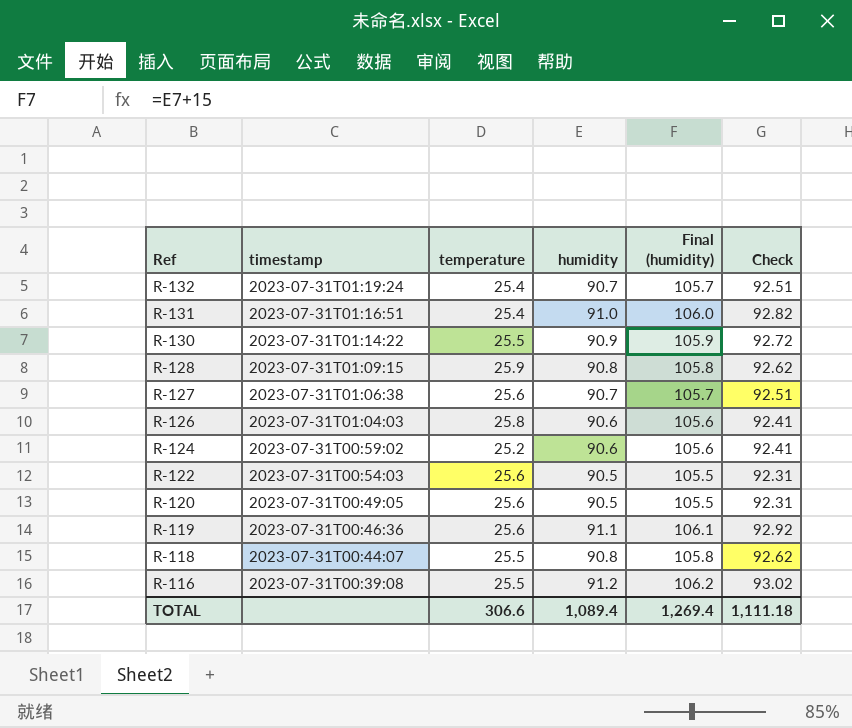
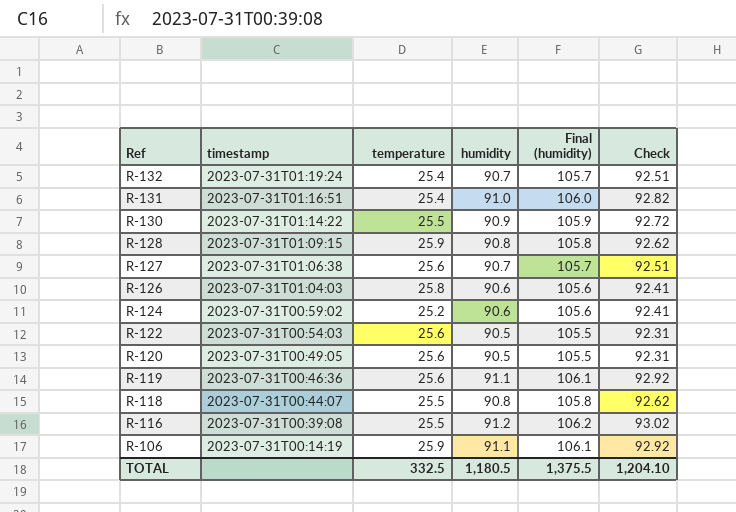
row R-106: none -> 2023-07-31T00:14:19 | 25.9 | 91.1 | 106.1 | 92.92
TOTAL | temperature: 306.6 -> 332.5
TOTAL | humidity: 1,089.4 -> 1,180.5
TOTAL | Final (humidity): 1,269.4 -> 1,375.5
TOTAL | Check: 1,111.18 -> 1,204.10

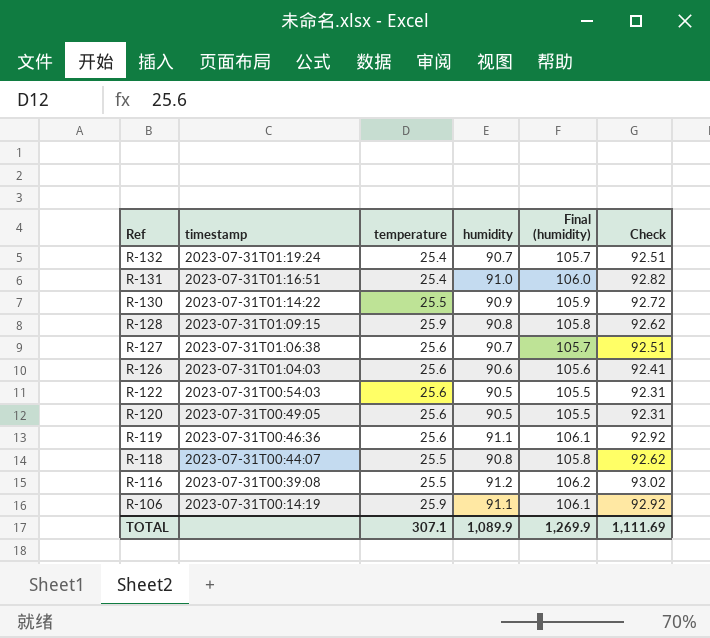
row R-124: 2023-07-31T00:59:02 | 25.2 | 90.6 | 105.6 | 92.41 -> none
R-126 | temperature: 25.8 -> 25.6
TOTAL | temperature: 332.5 -> 307.1
TOTAL | humidity: 1,180.5 -> 1,089.9
TOTAL | Final (humidity): 1,375.5 -> 1,269.9
TOTAL | Check: 1,204.10 -> 1,111.69

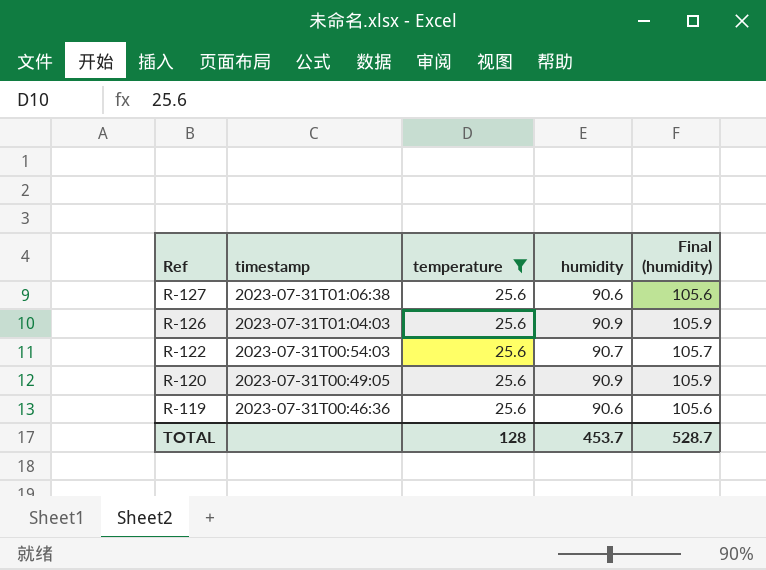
filter: none -> temperature = 25.6
column Check | formula: [humidity] * 1.02 -> none
R-127 | humidity: 90.7 -> 90.6
R-127 | Final (humidity): 105.7 -> 105.6
R-126 | humidity: 90.6 -> 90.9
R-126 | Final (humidity): 105.6 -> 105.9
R-122 | humidity: 90.5 -> 90.7
R-122 | Final (humidity): 105.5 -> 105.7
R-120 | humidity: 90.5 -> 90.9
R-120 | Final (humidity): 105.5 -> 105.9
R-119 | humidity: 91.1 -> 90.6
R-119 | Final (humidity): 106.1 -> 105.6
TOTAL | temperature: 307.1 -> 128
TOTAL | humidity: 1,089.9 -> 453.7
TOTAL | Final (humidity): 1,269.9 -> 528.7

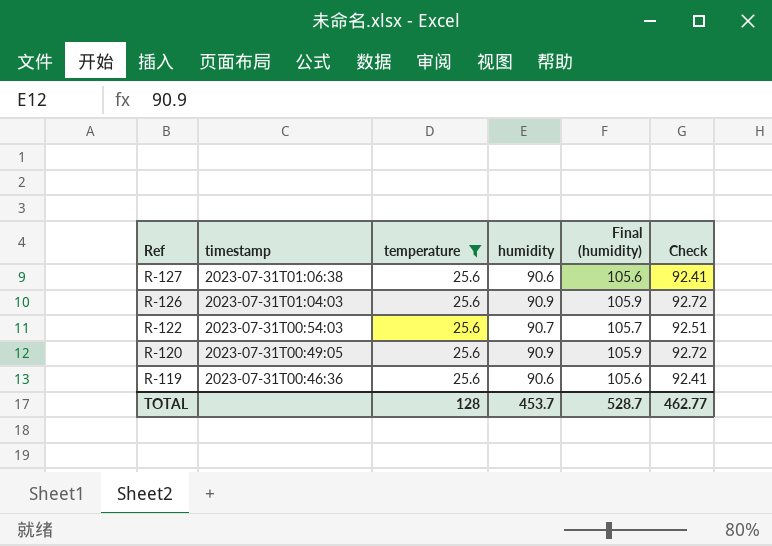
column Check | formula: none -> [humidity] * 1.02

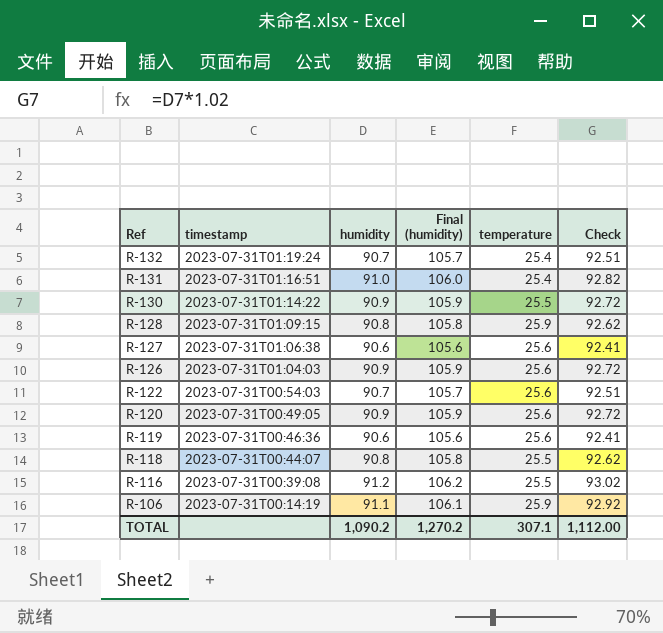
filter: temperature = 25.6 -> none
column temperature | position: 3 -> 5
TOTAL | humidity: 453.7 -> 1,090.2
TOTAL | Final (humidity): 528.7 -> 1,270.2
TOTAL | temperature: 128 -> 307.1
TOTAL | Check: 462.77 -> 1,112.00

